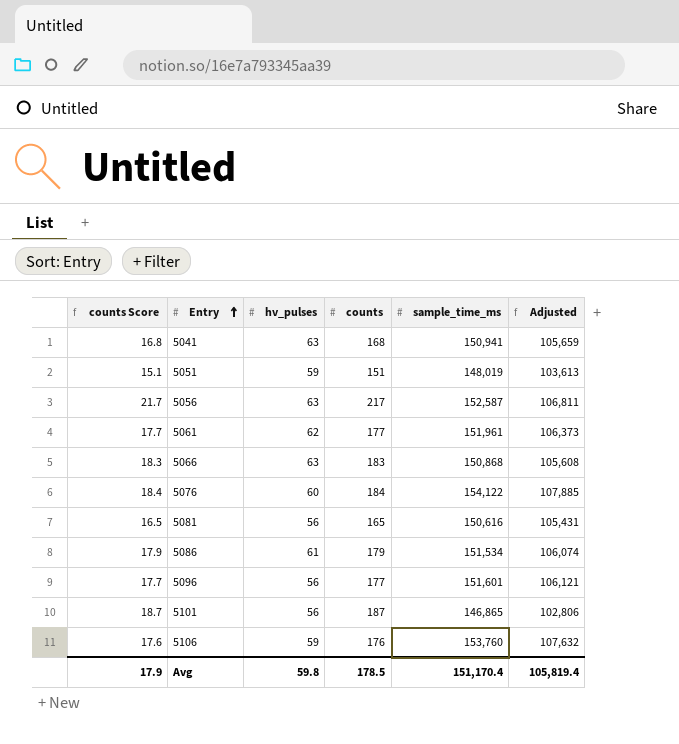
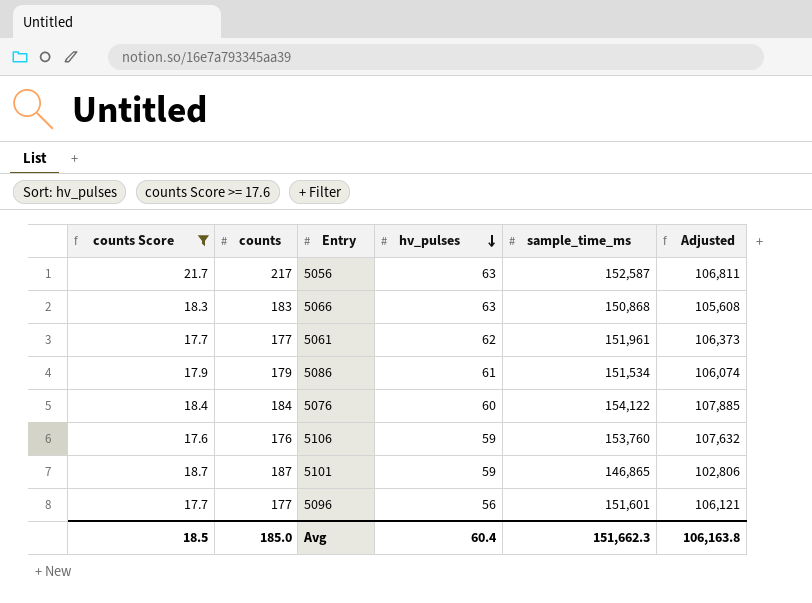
filter: none -> counts Score >= 17.6
row order: Entry ascending -> hv_pulses descending
column counts | position: 4 -> 2
5101 | hv_pulses: 56 -> 59
Avg | counts Score: 17.9 -> 18.5
Avg | counts: 178.5 -> 185.0
Avg | hv_pulses: 59.8 -> 60.4
Avg | sample_time_ms: 151,170.4 -> 151,662.3
Avg | Adjusted: 105,819.4 -> 106,163.8

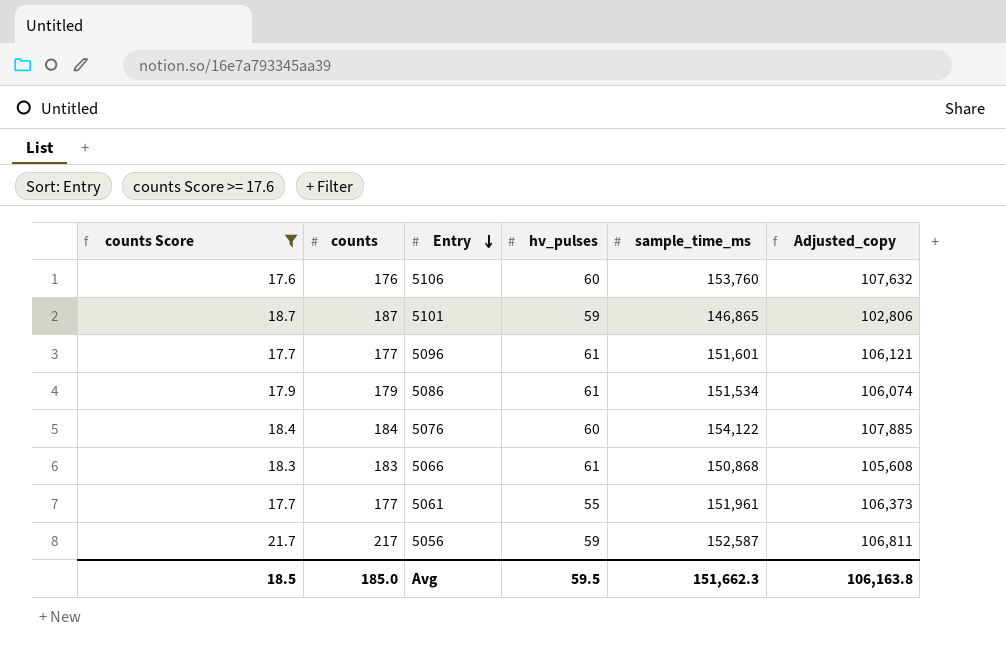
row order: hv_pulses descending -> Entry descending
column name: Adjusted -> Adjusted_copy
5106 | hv_pulses: 59 -> 60
5096 | hv_pulses: 56 -> 61
5066 | hv_pulses: 63 -> 61
5061 | hv_pulses: 62 -> 55
5056 | hv_pulses: 63 -> 59
Avg | hv_pulses: 60.4 -> 59.5

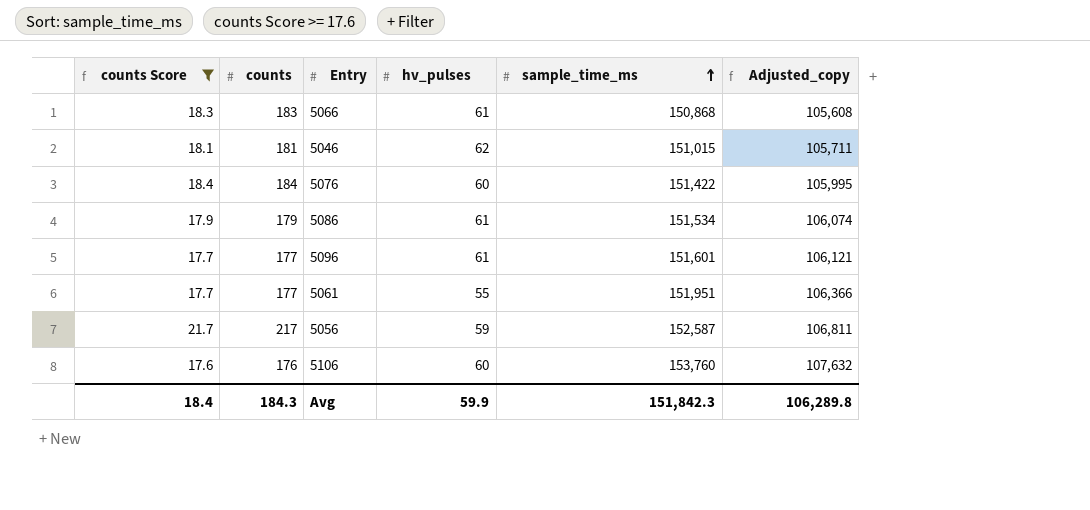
row order: Entry descending -> sample_time_ms ascending
row 5101: 18.7 | 187 | 59 | 146,865 | 102,806 -> none
row 5046: none -> 18.1 | 181 | 62 | 151,015 | 105,711
5076 | sample_time_ms: 154,122 -> 151,422
5076 | Adjusted_copy: 107,885 -> 105,995
5061 | sample_time_ms: 151,961 -> 151,951
5061 | Adjusted_copy: 106,373 -> 106,366
Avg | counts Score: 18.5 -> 18.4
Avg | counts: 185.0 -> 184.3
Avg | hv_pulses: 59.5 -> 59.9
Avg | sample_time_ms: 151,662.3 -> 151,842.3
Avg | Adjusted_copy: 106,163.8 -> 106,289.8

